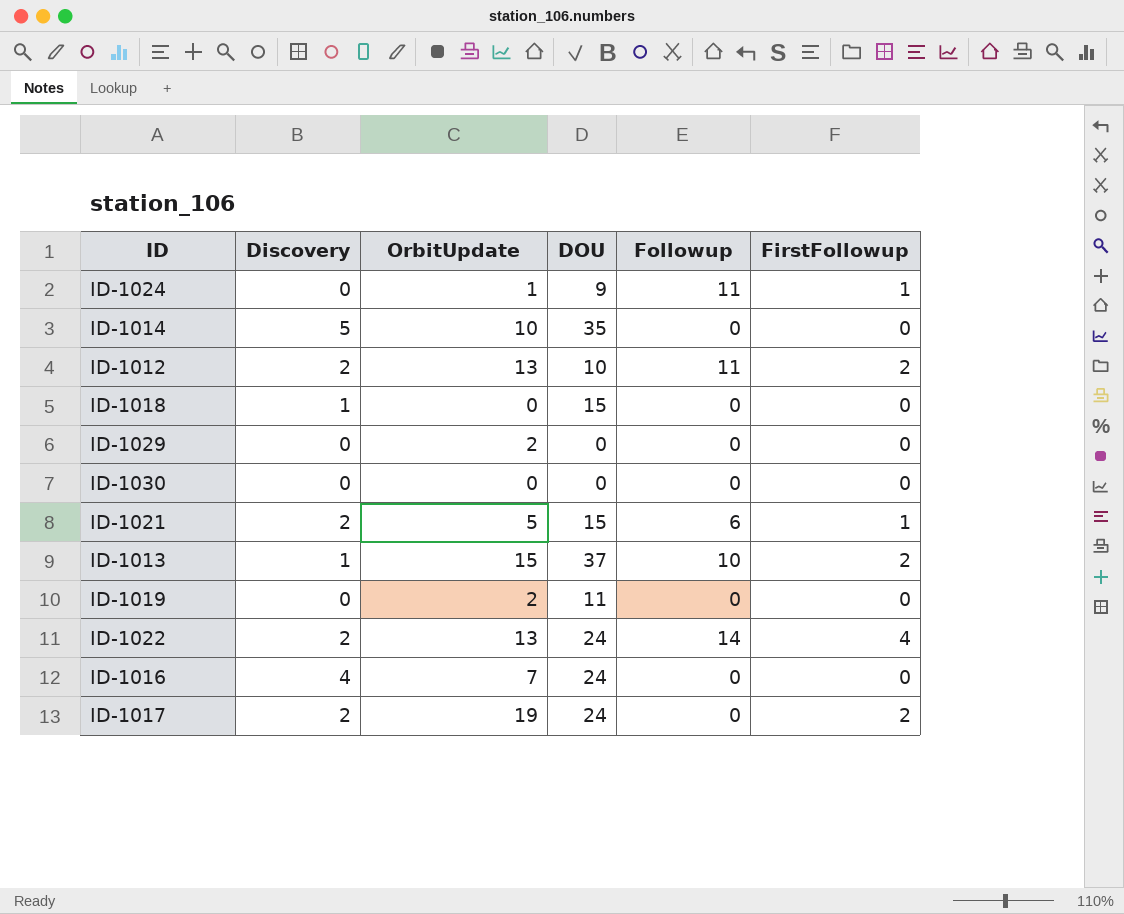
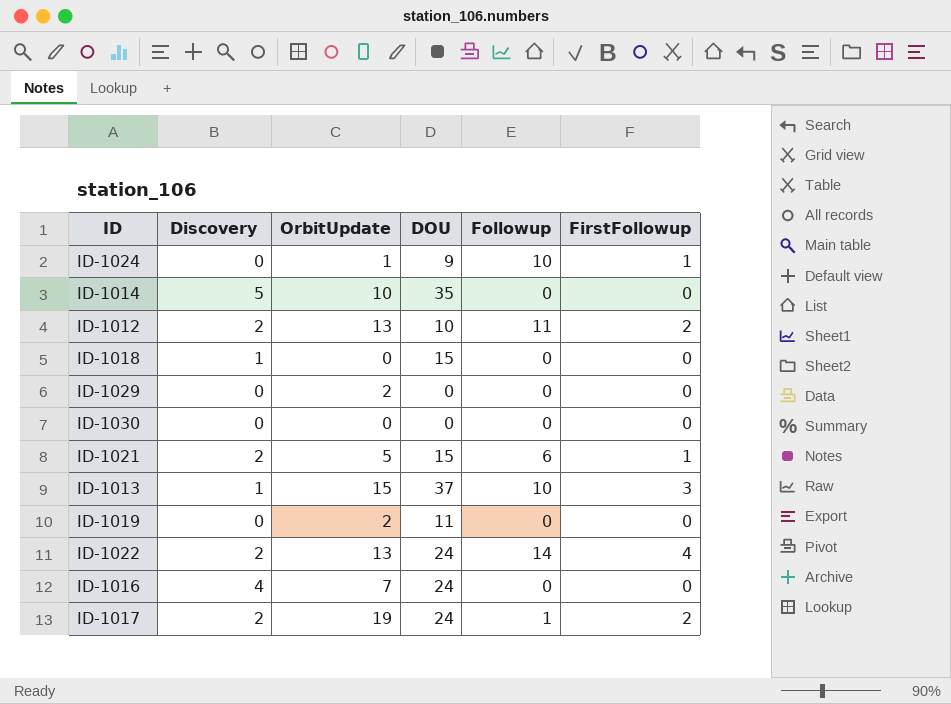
ID-1024 | Followup: 11 -> 10
ID-1013 | FirstFollowup: 2 -> 3
ID-1017 | Followup: 0 -> 1

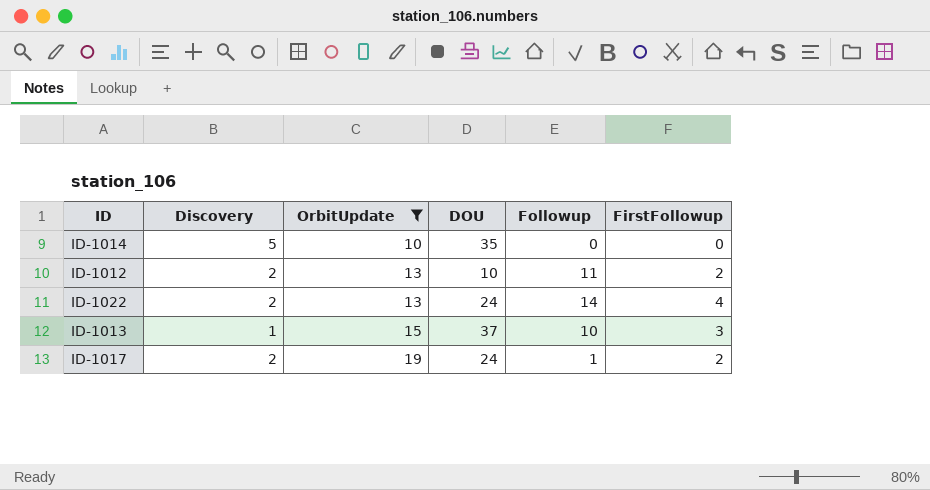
filter: none -> OrbitUpdate >= 10
row order: none -> OrbitUpdate ascending

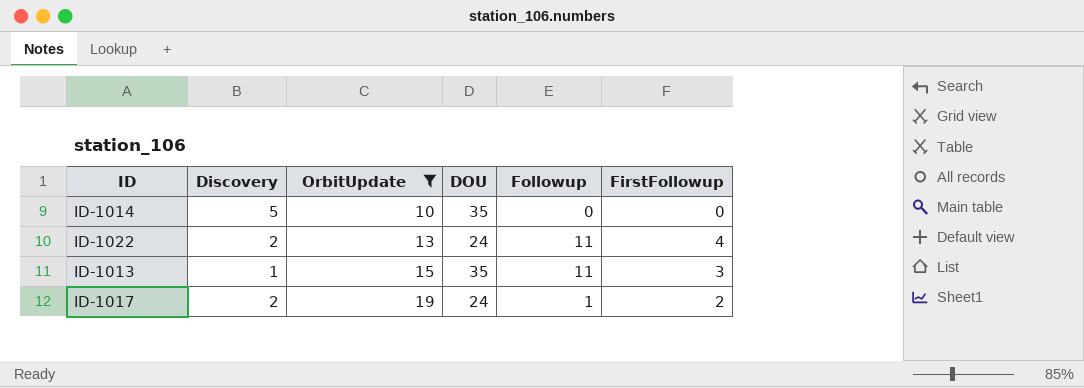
row ID-1012: 2 | 13 | 10 | 11 | 2 -> none
ID-1022 | Followup: 14 -> 11
ID-1013 | DOU: 37 -> 35
ID-1013 | Followup: 10 -> 11

